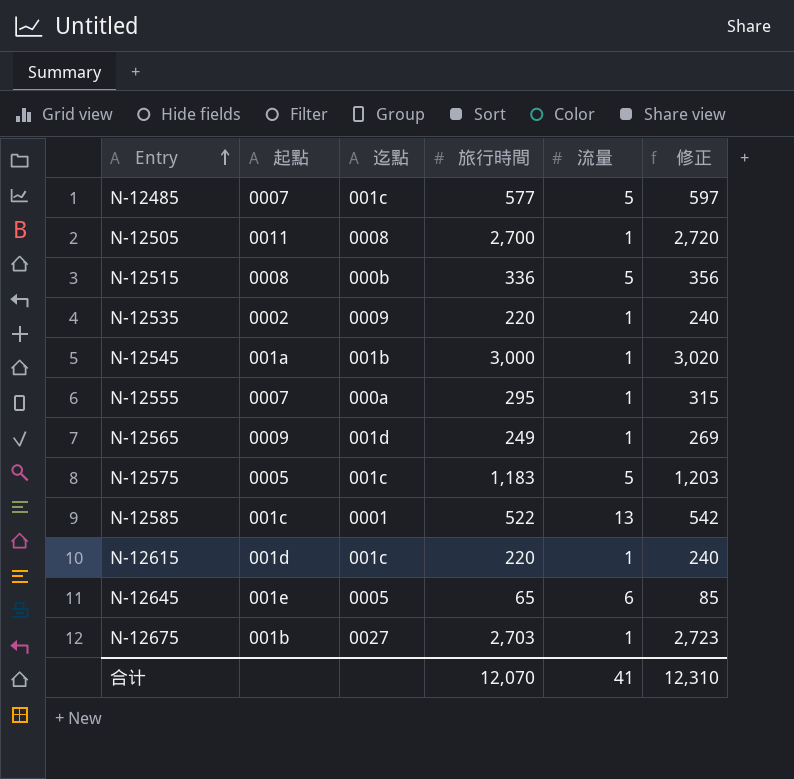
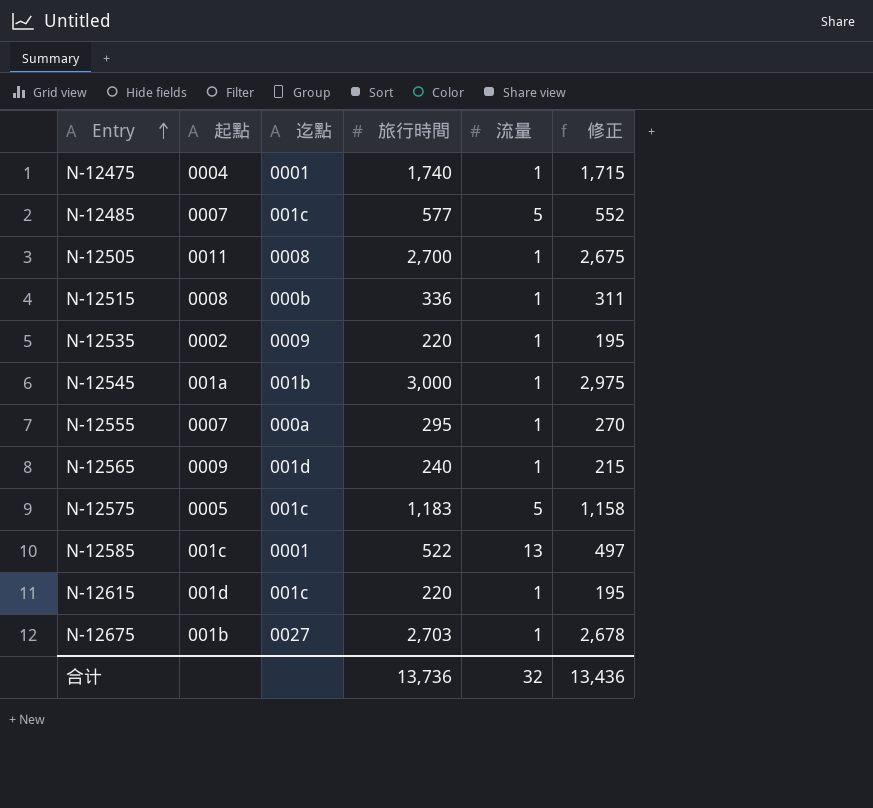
column 修正 | formula: [旅行時間] + 20 -> [旅行時間] - 25
row N-12645: 001e | 0005 | 65 | 6 | 85 -> none
row N-12475: none -> 0004 | 0001 | 1,740 | 1 | 1,715
N-12515 | 流量: 5 -> 1
N-12565 | 旅行時間: 249 -> 240
合计 | 旅行時間: 12,070 -> 13,736
合计 | 流量: 41 -> 32
合计 | 修正: 12,310 -> 13,436

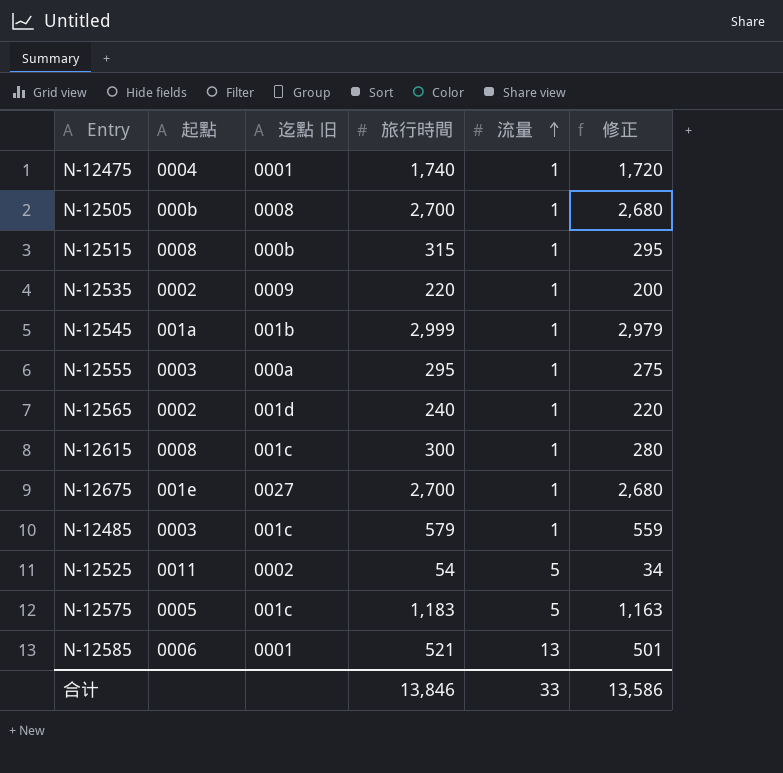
row order: Entry ascending -> 流量 ascending
column name: 迄點 -> 迄點 旧
column 修正 | formula: [旅行時間] - 25 -> [旅行時間] - 20
N-12505 | 起點: 0011 -> 000b
N-12515 | 旅行時間: 336 -> 315
N-12545 | 旅行時間: 3,000 -> 2,999
N-12555 | 起點: 0007 -> 0003
N-12565 | 起點: 0009 -> 0002
N-12615 | 起點: 001d -> 0008
N-12615 | 旅行時間: 220 -> 300
N-12675 | 起點: 001b -> 001e
N-12675 | 旅行時間: 2,703 -> 2,700
N-12485 | 起點: 0007 -> 0003
N-12485 | 旅行時間: 577 -> 579
N-12485 | 流量: 5 -> 1
row N-12525: none -> 0011 | 0002 | 54 | 5 | 34
N-12585 | 起點: 001c -> 0006
N-12585 | 旅行時間: 522 -> 521
合计 | 旅行時間: 13,736 -> 13,846
合计 | 流量: 32 -> 33
合计 | 修正: 13,436 -> 13,586

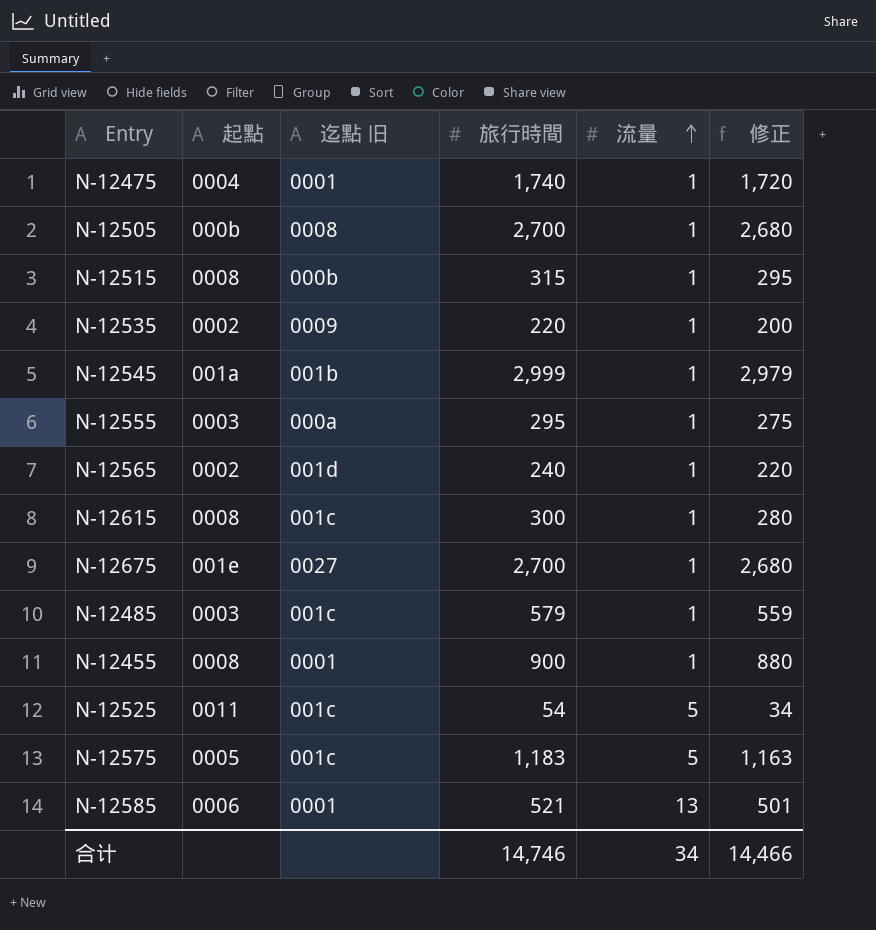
row N-12455: none -> 0008 | 0001 | 900 | 1 | 880
N-12525 | 迄點 旧: 0002 -> 001c
合计 | 旅行時間: 13,846 -> 14,746
合计 | 流量: 33 -> 34
合计 | 修正: 13,586 -> 14,466

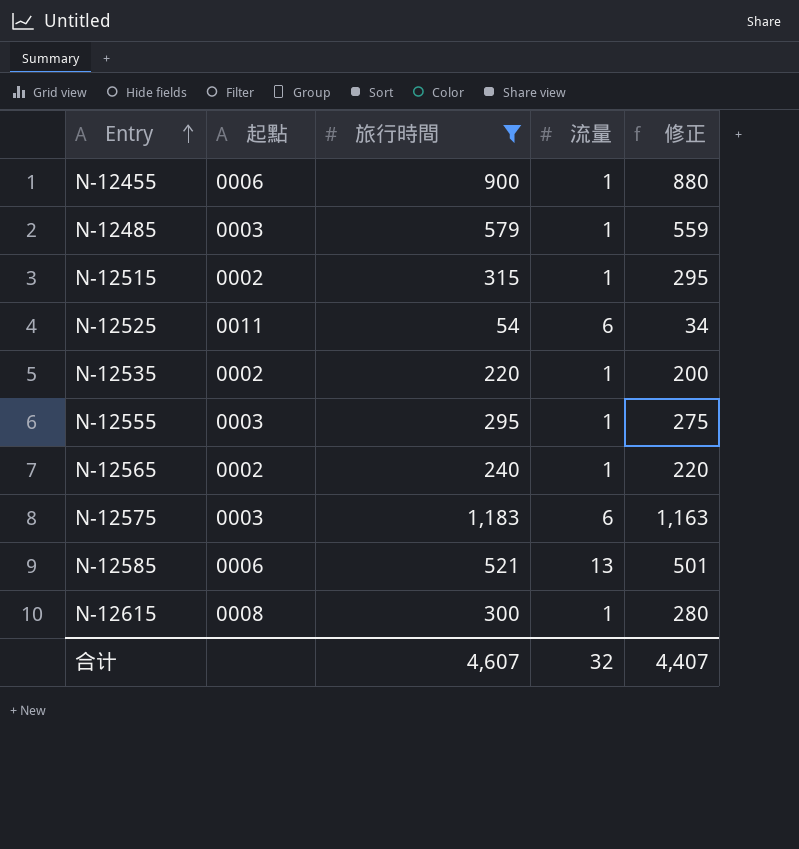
filter: none -> 旅行時間 <= 1,183
row order: 流量 ascending -> Entry ascending
column 迄點 旧 | position: 3 -> none
N-12455 | 起點: 0008 -> 0006
N-12515 | 起點: 0008 -> 0002
N-12525 | 流量: 5 -> 6
N-12575 | 起點: 0005 -> 0003
N-12575 | 流量: 5 -> 6
合计 | 旅行時間: 14,746 -> 4,607
合计 | 流量: 34 -> 32
合计 | 修正: 14,466 -> 4,407

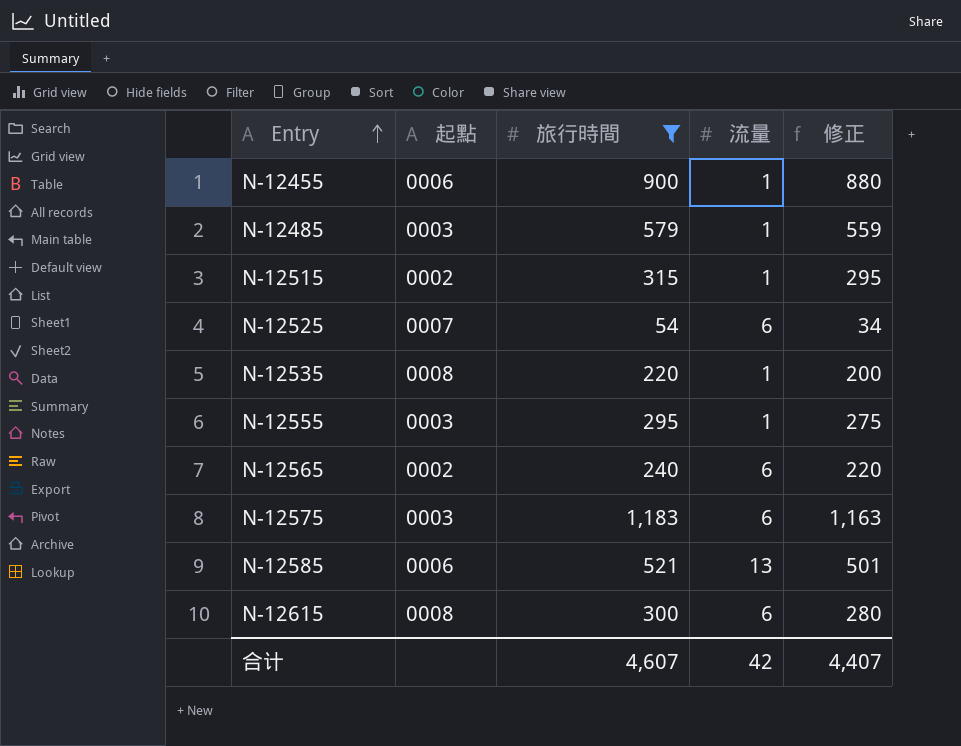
N-12525 | 起點: 0011 -> 0007
N-12535 | 起點: 0002 -> 0008
N-12565 | 流量: 1 -> 6
N-12615 | 流量: 1 -> 6
合计 | 流量: 32 -> 42

